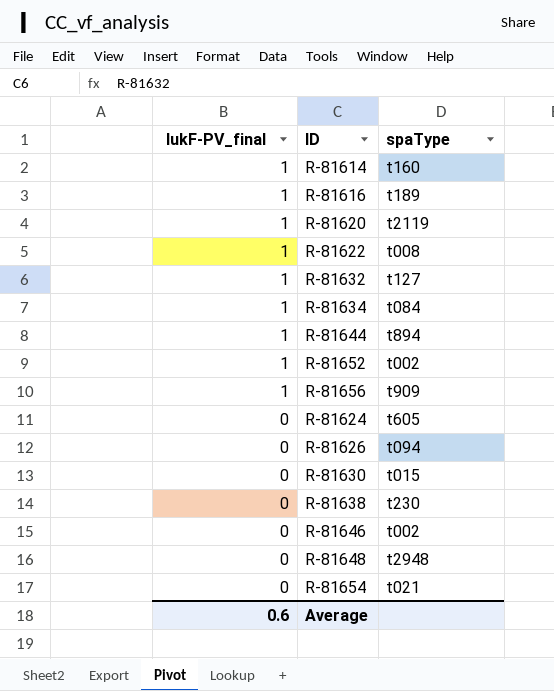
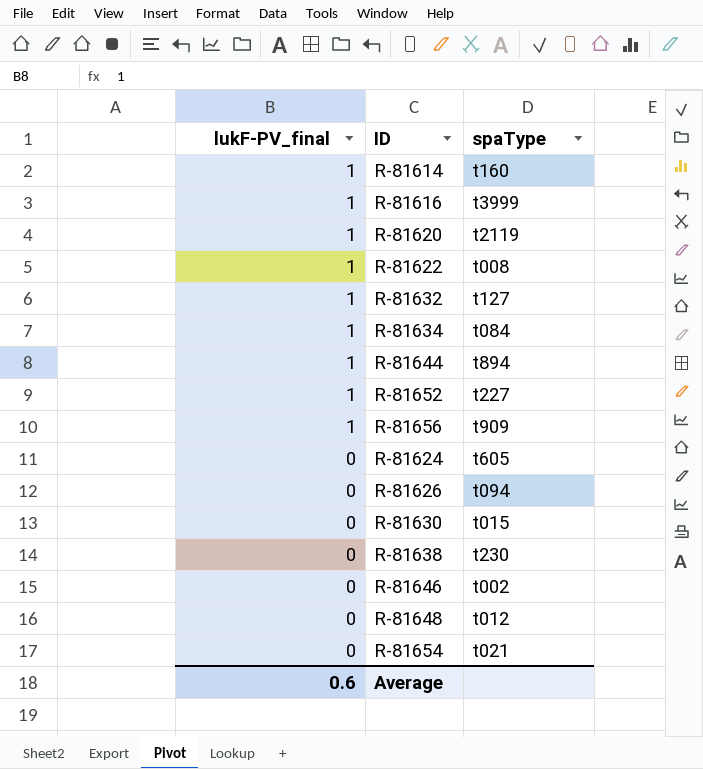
R-81616 | spaType: t189 -> t3999
R-81652 | spaType: t002 -> t227
R-81648 | spaType: t2948 -> t012

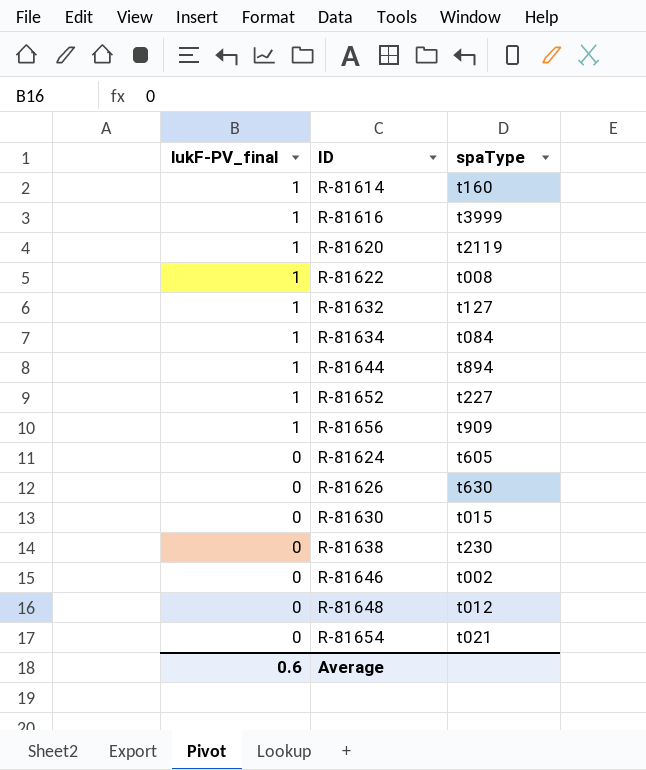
R-81626 | spaType: t094 -> t630

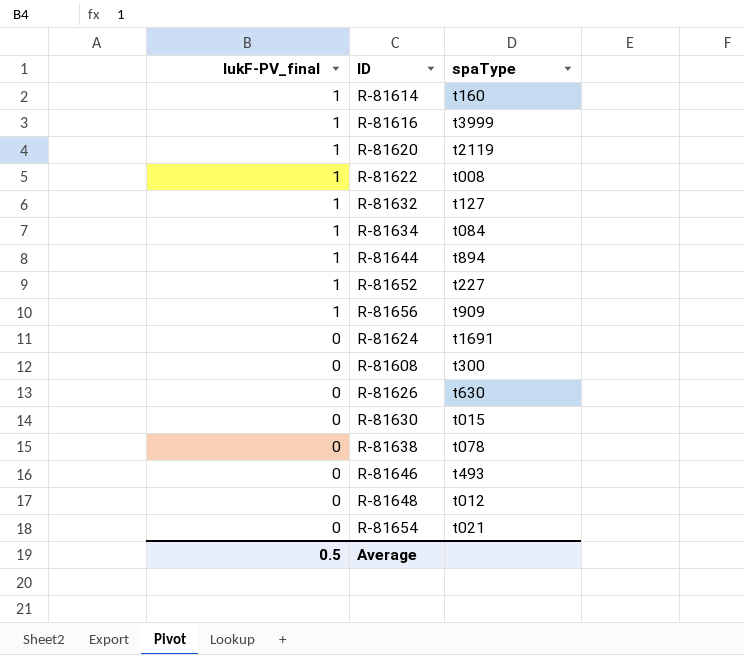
R-81624 | spaType: t605 -> t1691
row R-81608: none -> 0 | t300
R-81638 | spaType: t230 -> t078
R-81646 | spaType: t002 -> t493
Average | lukF-PV_final: 0.6 -> 0.5

